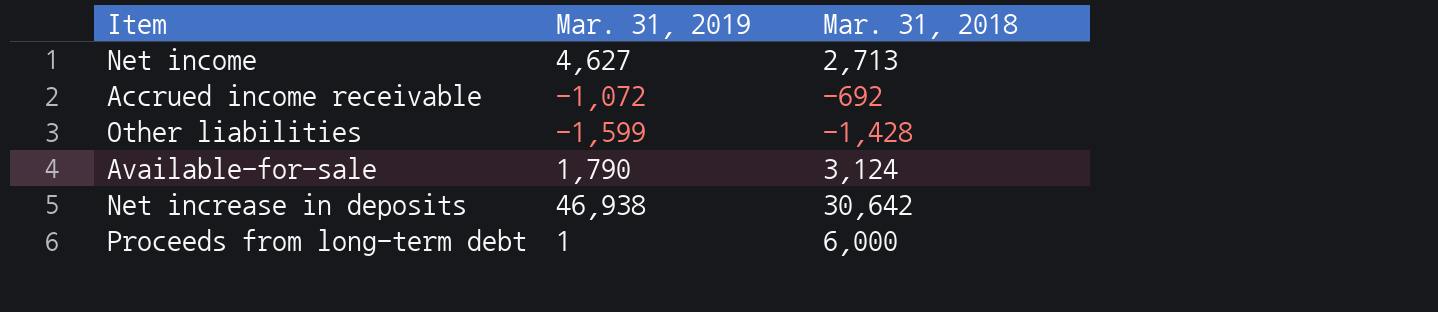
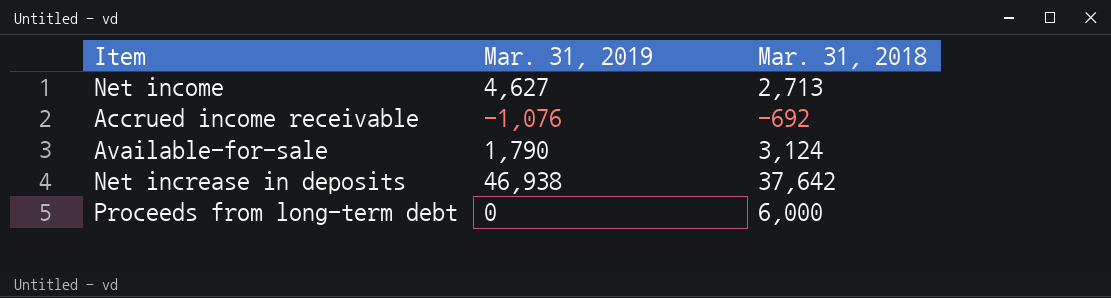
row Other liabilities: -1,599 | -1,428 -> none
Accrued income receivable | Mar. 31, 2019: -1,072 -> -1,076
Net increase in deposits | Mar. 31, 2018: 30,642 -> 37,642
Proceeds from long-term debt | Mar. 31, 2019: 1 -> 0

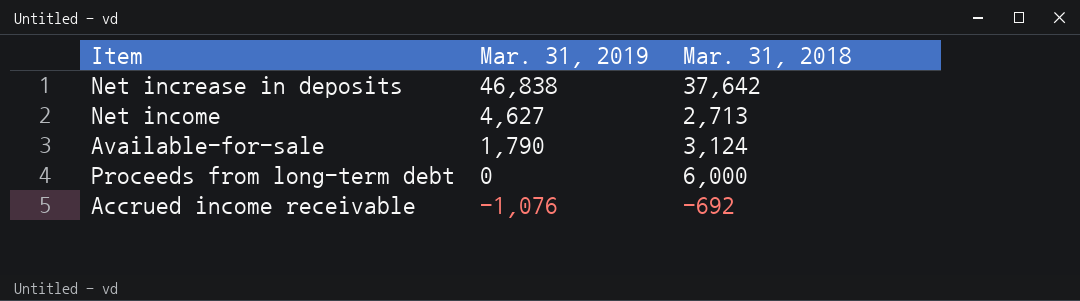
row order: none -> Mar. 31, 2019 descending
Net increase in deposits | Mar. 31, 2019: 46,938 -> 46,838

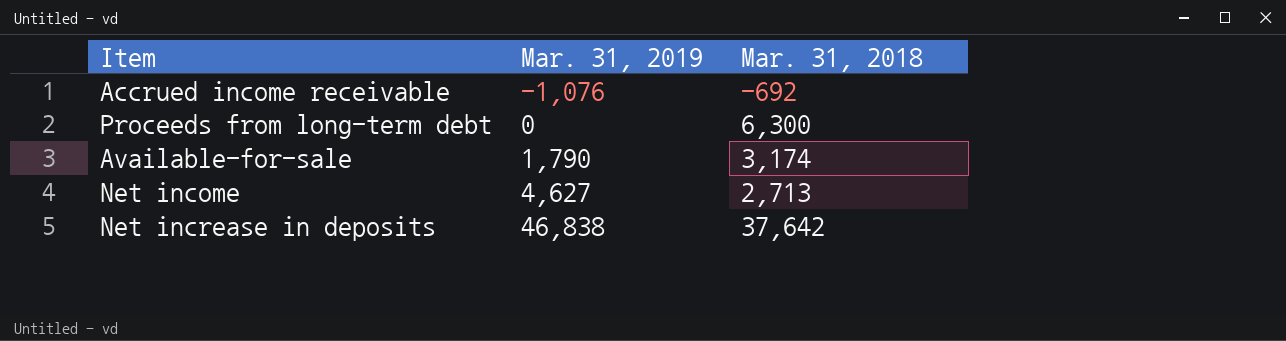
row order: Mar. 31, 2019 descending -> Mar. 31, 2019 ascending
Proceeds from long-term debt | Mar. 31, 2018: 6,000 -> 6,300
Available-for-sale | Mar. 31, 2018: 3,124 -> 3,174

